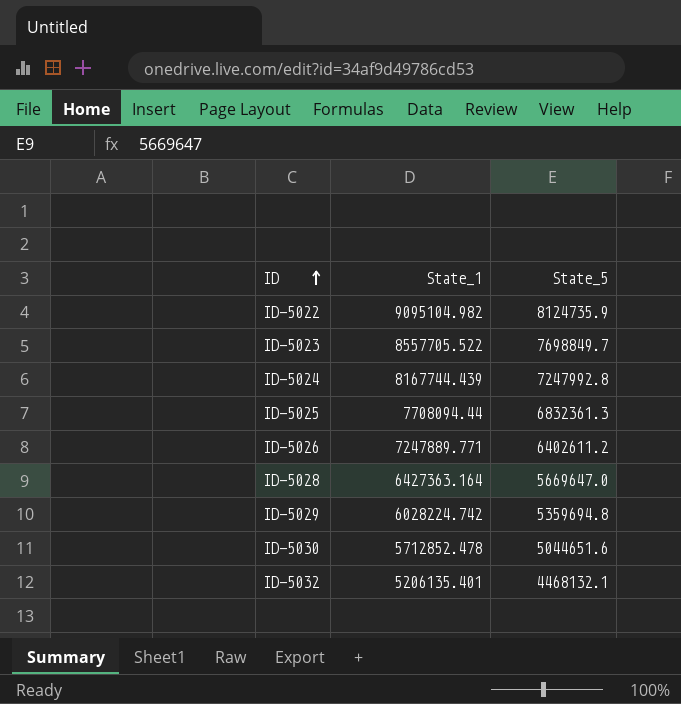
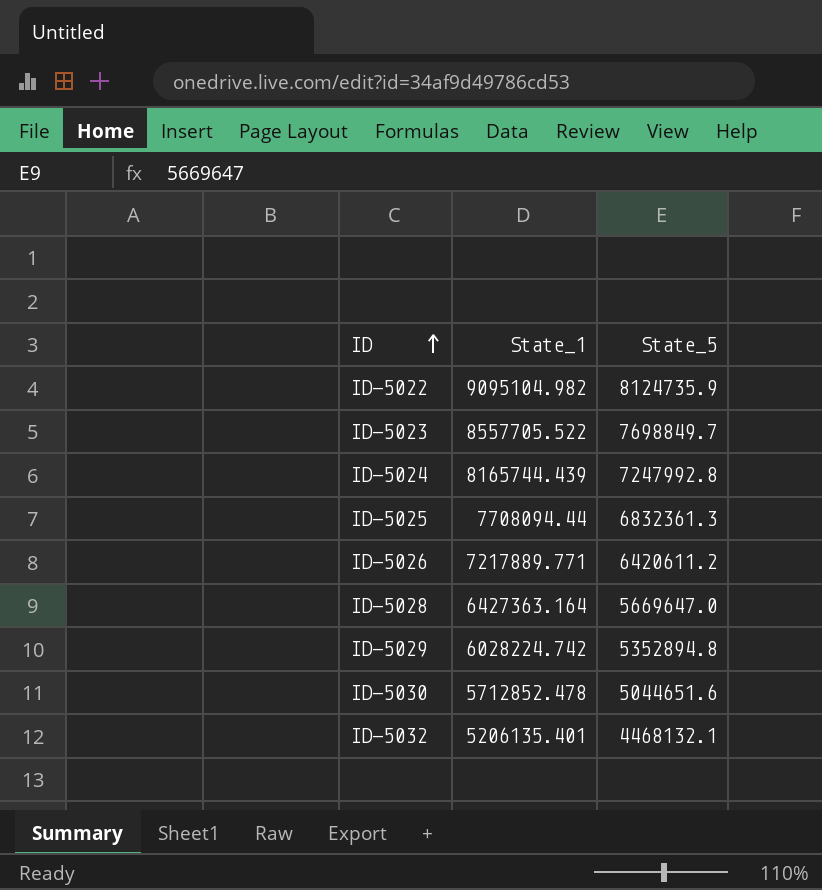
ID-5024 | State_1: 8167744.439 -> 8165744.439
ID-5026 | State_1: 7247889.771 -> 7217889.771
ID-5026 | State_5: 6402611.2 -> 6420611.2
ID-5029 | State_5: 5359694.8 -> 5352894.8

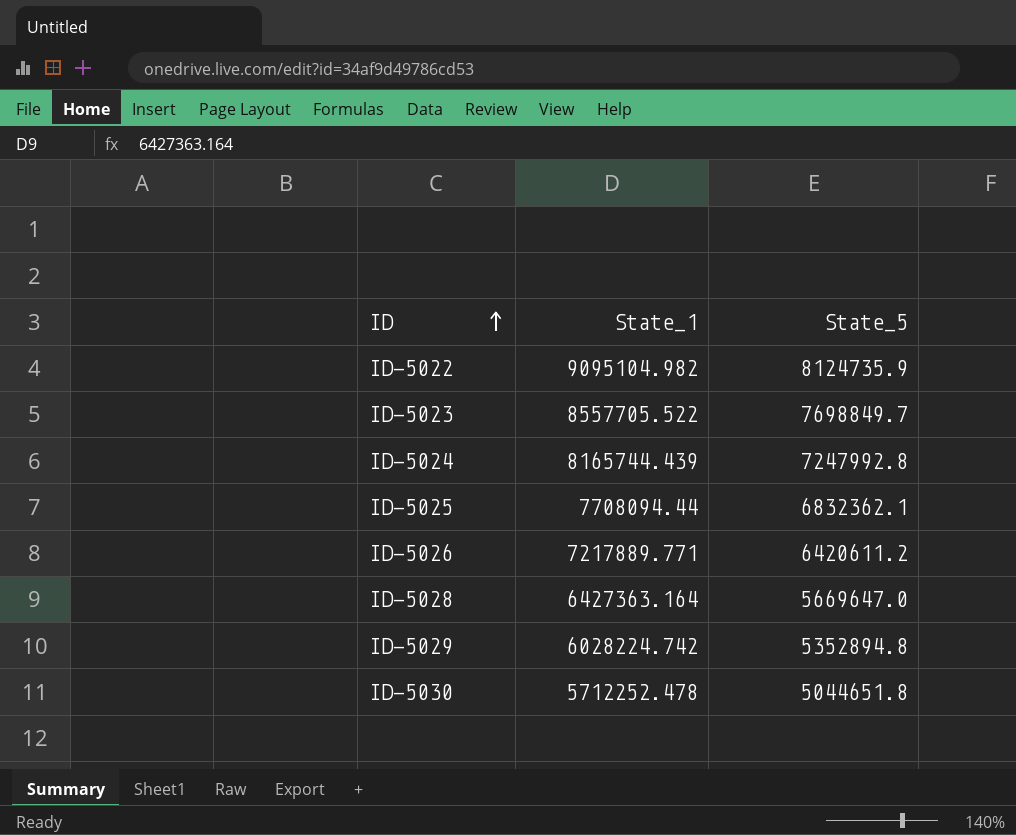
row ID-5032: 5206135.401 | 4468132.1 -> none
ID-5025 | State_5: 6832361.3 -> 6832362.1
ID-5030 | State_1: 5712852.478 -> 5712252.478
ID-5030 | State_5: 5044651.6 -> 5044651.8

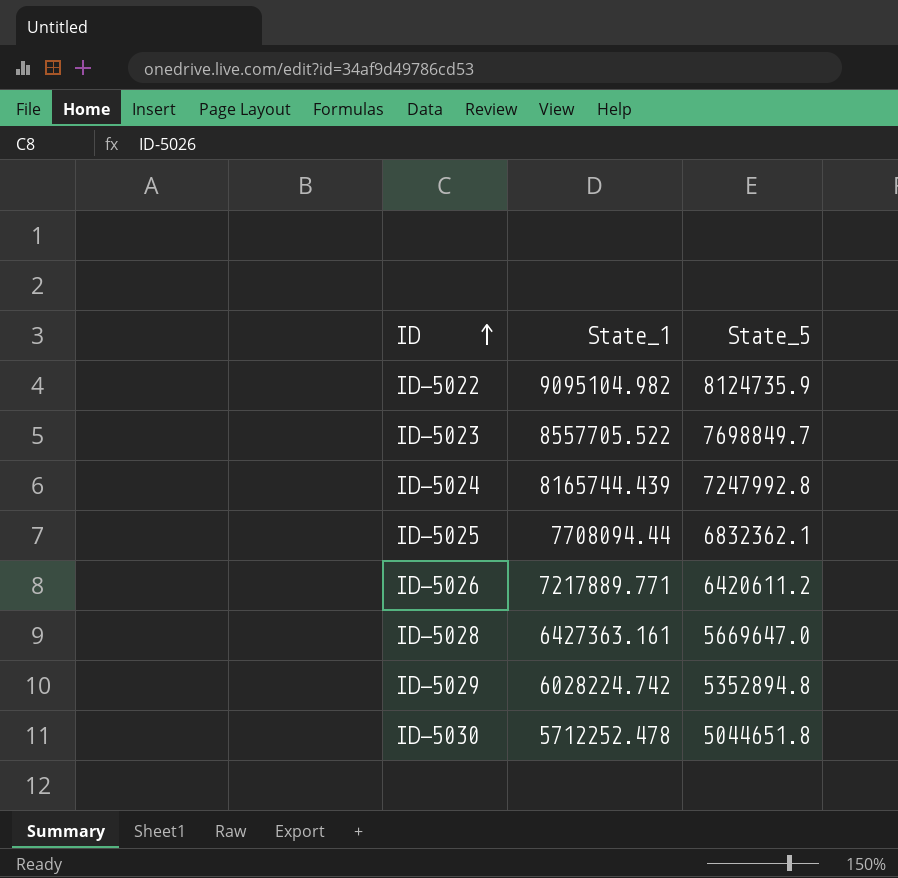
ID-5028 | State_1: 6427363.164 -> 6427363.161

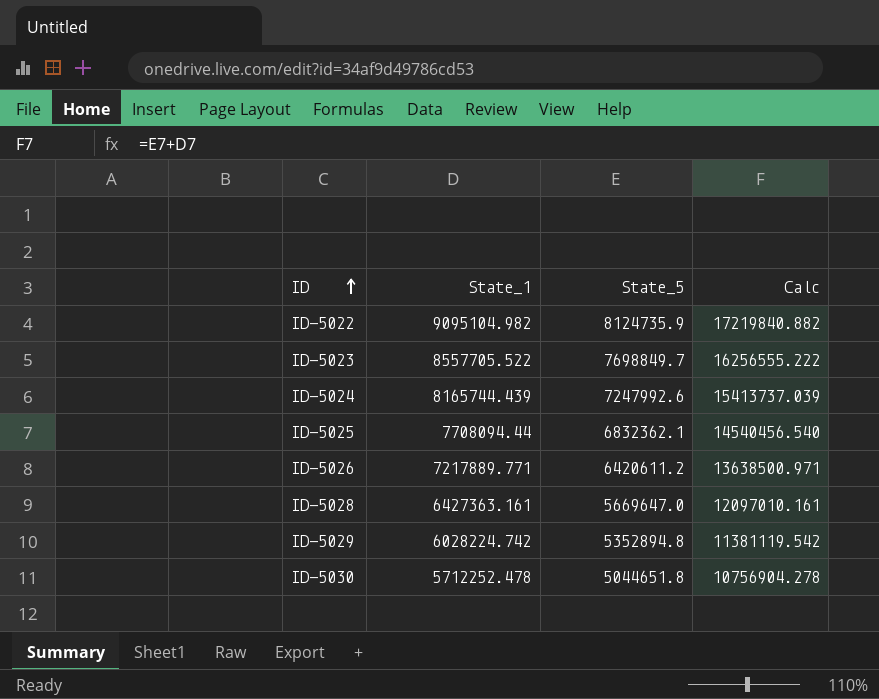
column Calc | formula: none -> [State_1] + [State_5]
ID-5024 | State_5: 7247992.8 -> 7247992.6

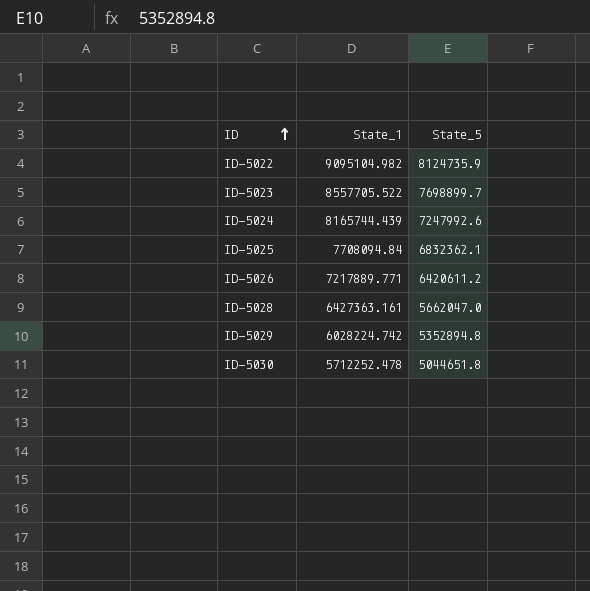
column Calc | formula: [State_1] + [State_5] -> none
ID-5023 | State_5: 7698849.7 -> 7698899.7
ID-5025 | State_1: 7708094.44 -> 7708094.84
ID-5028 | State_5: 5669647.0 -> 5662047.0

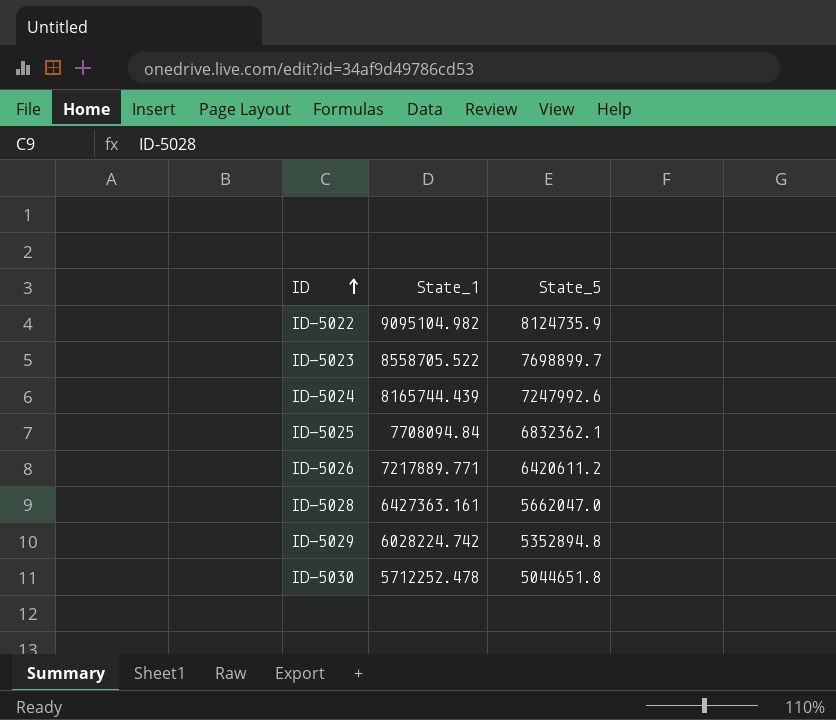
ID-5023 | State_1: 8557705.522 -> 8558705.522

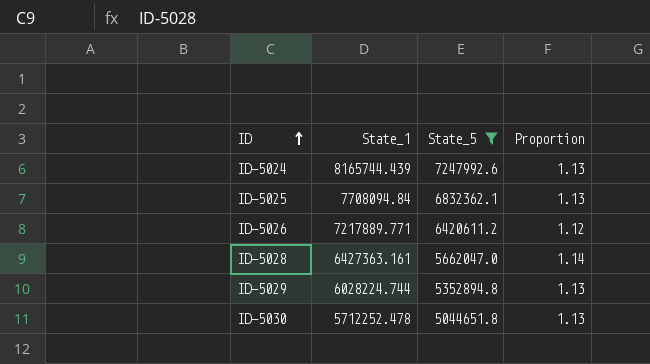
filter: none -> State_5 <= 7247992.6
column Proportion | formula: none -> [State_1] / [State_5]
ID-5029 | State_1: 6028224.742 -> 6028224.744

